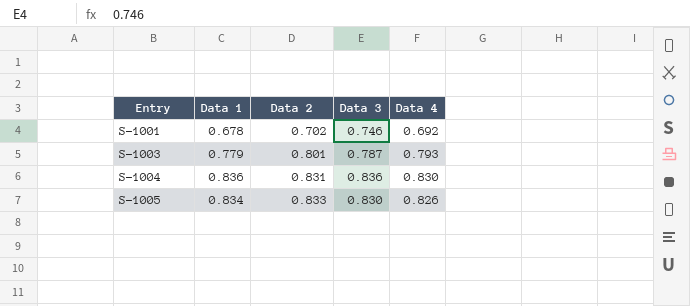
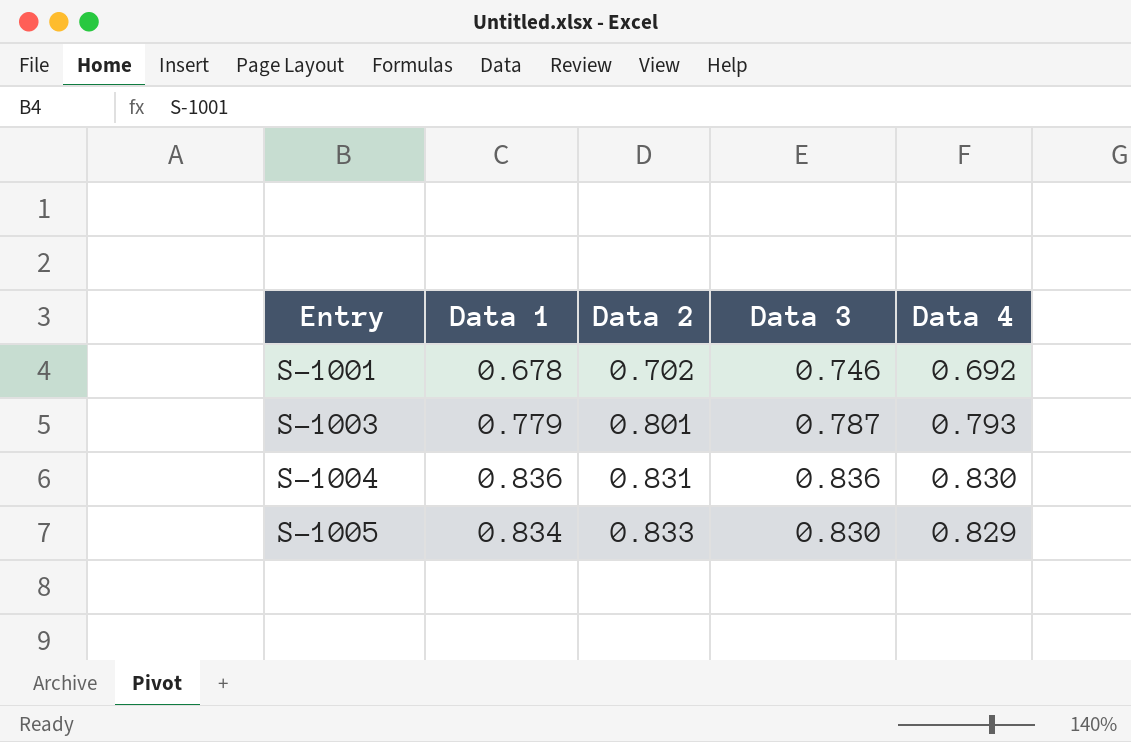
S-1005 | Data 4: 0.826 -> 0.829

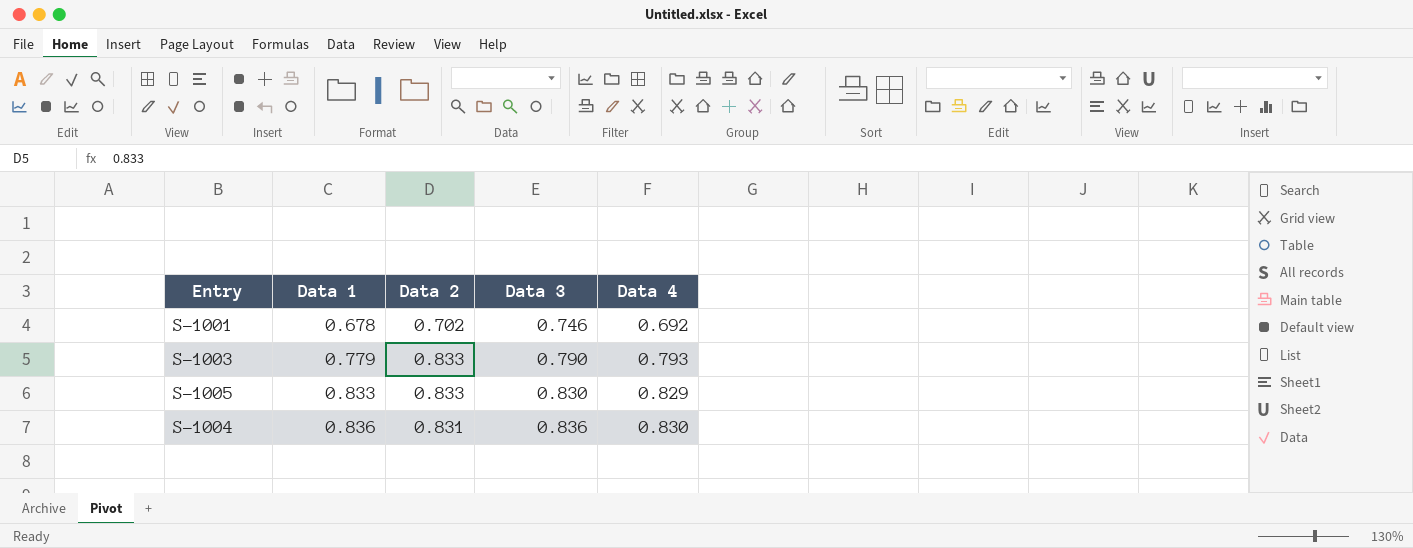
row order: Entry ascending -> Data 1 ascending
S-1003 | Data 2: 0.801 -> 0.833
S-1003 | Data 3: 0.787 -> 0.790
S-1005 | Data 1: 0.834 -> 0.833

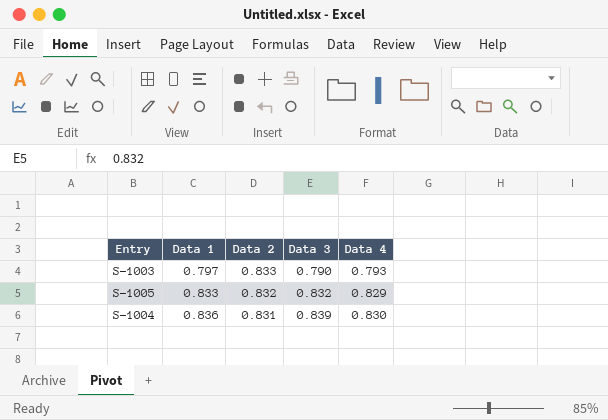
row S-1001: 0.678 | 0.702 | 0.746 | 0.692 -> none
S-1003 | Data 1: 0.779 -> 0.797
S-1005 | Data 2: 0.833 -> 0.832
S-1005 | Data 3: 0.830 -> 0.832
S-1004 | Data 3: 0.836 -> 0.839

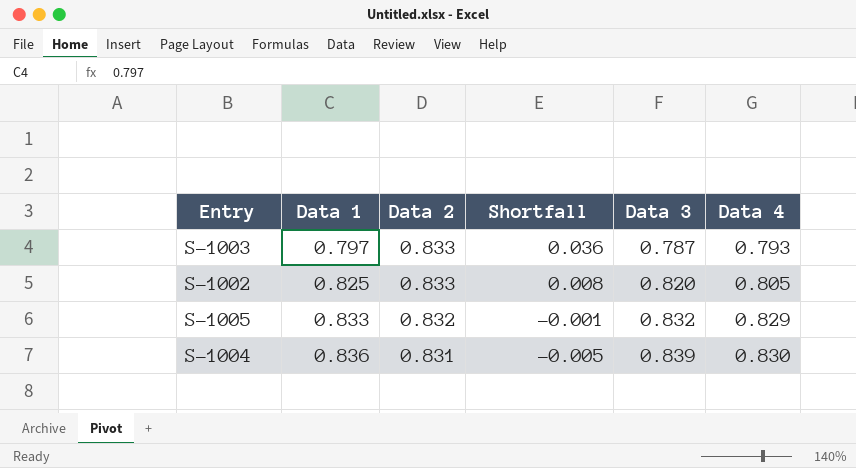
column Shortfall | formula: none -> [Data 2] - [Data 1]
S-1003 | Data 3: 0.790 -> 0.787
row S-1002: none -> 0.825 | 0.833 | 0.008 | 0.820 | 0.805

